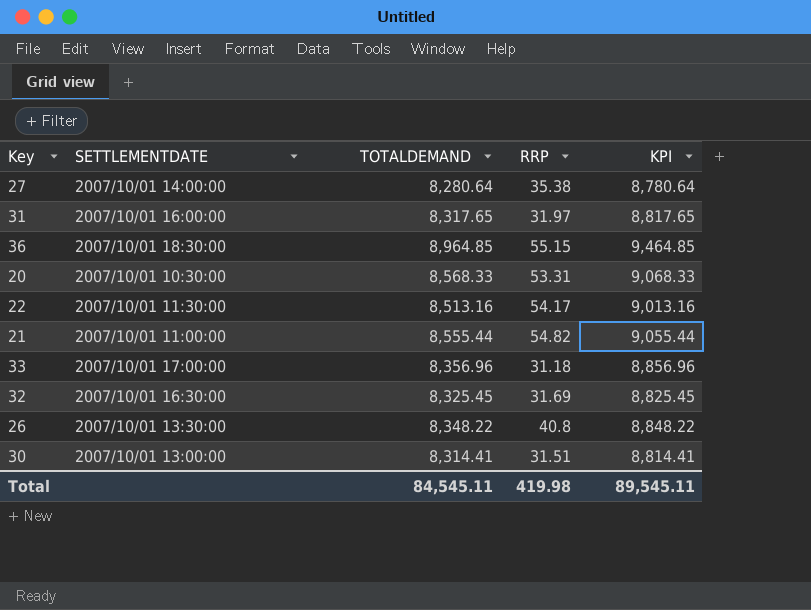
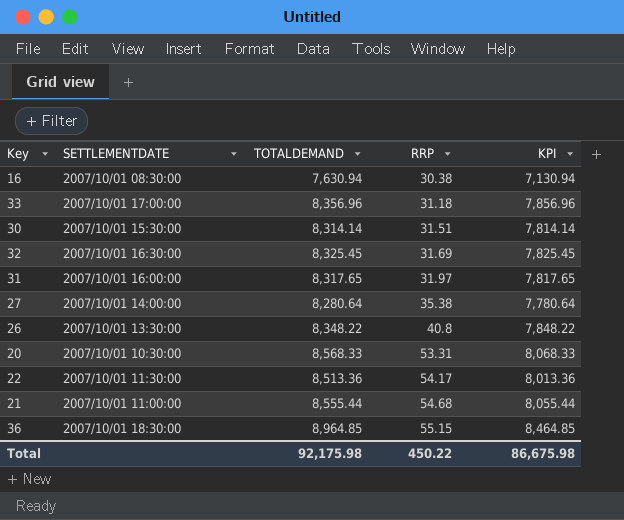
row order: none -> RRP ascending
column KPI | formula: [TOTALDEMAND] + 500 -> [TOTALDEMAND] - 500
row 16: none -> 2007/10/01 08:30:00 | 7,630.94 | 30.38 | 7,130.94
30 | SETTLEMENTDATE: 2007/10/01 13:00:00 -> 2007/10/01 15:30:00
30 | TOTALDEMAND: 8,314.41 -> 8,314.14
22 | TOTALDEMAND: 8,513.16 -> 8,513.36
21 | RRP: 54.82 -> 54.68
Total | TOTALDEMAND: 84,545.11 -> 92,175.98
Total | RRP: 419.98 -> 450.22
Total | KPI: 89,545.11 -> 86,675.98

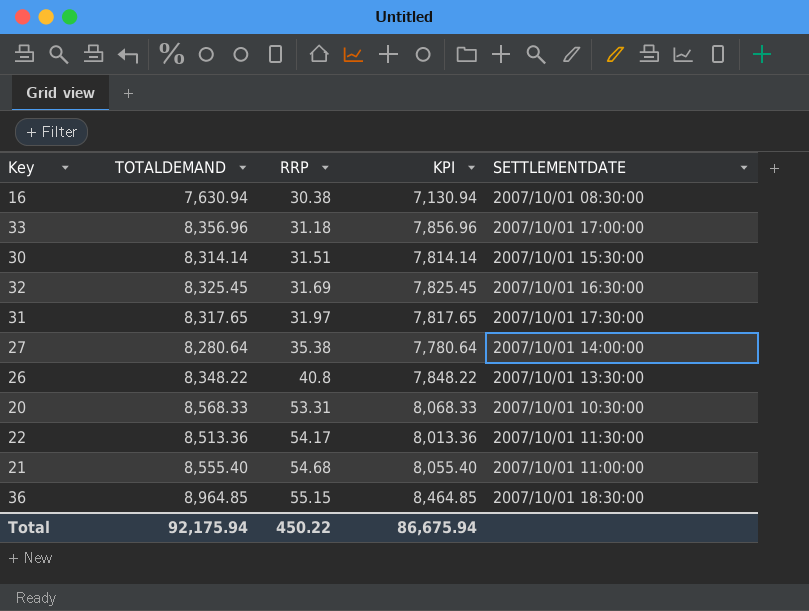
column SETTLEMENTDATE | position: 2 -> 5
31 | SETTLEMENTDATE: 2007/10/01 16:00:00 -> 2007/10/01 17:30:00
21 | TOTALDEMAND: 8,555.44 -> 8,555.40
21 | KPI: 8,055.44 -> 8,055.40
Total | TOTALDEMAND: 92,175.98 -> 92,175.94
Total | KPI: 86,675.98 -> 86,675.94

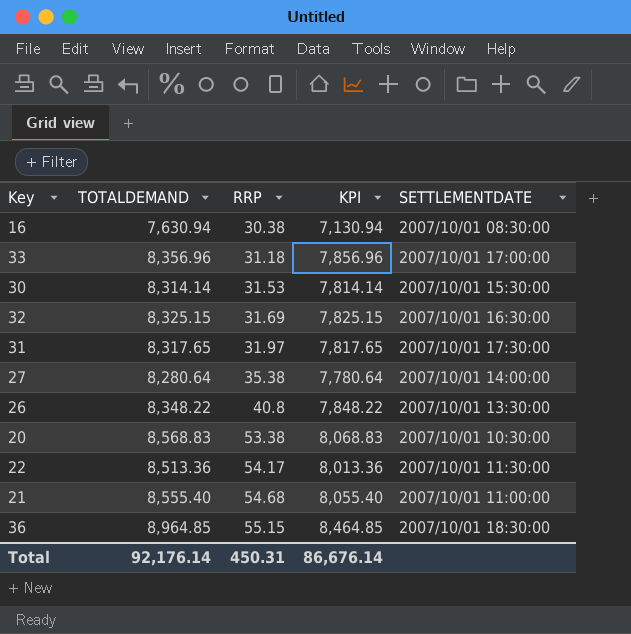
30 | RRP: 31.51 -> 31.53
32 | TOTALDEMAND: 8,325.45 -> 8,325.15
32 | KPI: 7,825.45 -> 7,825.15
20 | TOTALDEMAND: 8,568.33 -> 8,568.83
20 | RRP: 53.31 -> 53.38
20 | KPI: 8,068.33 -> 8,068.83
Total | TOTALDEMAND: 92,175.94 -> 92,176.14
Total | RRP: 450.22 -> 450.31
Total | KPI: 86,675.94 -> 86,676.14

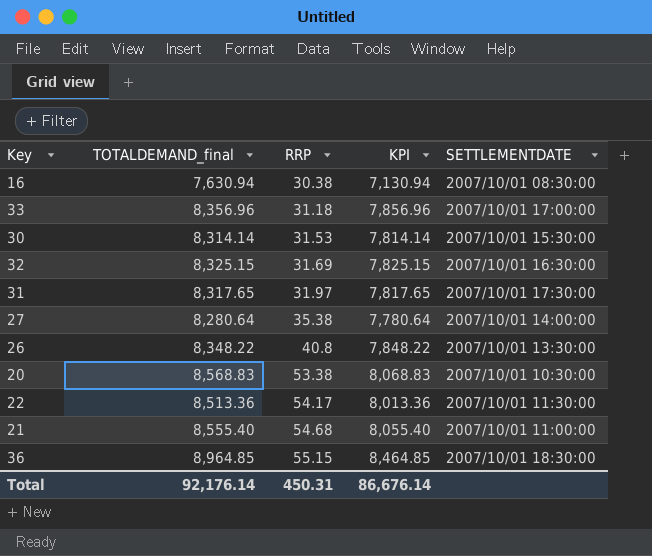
column name: TOTALDEMAND -> TOTALDEMAND_final

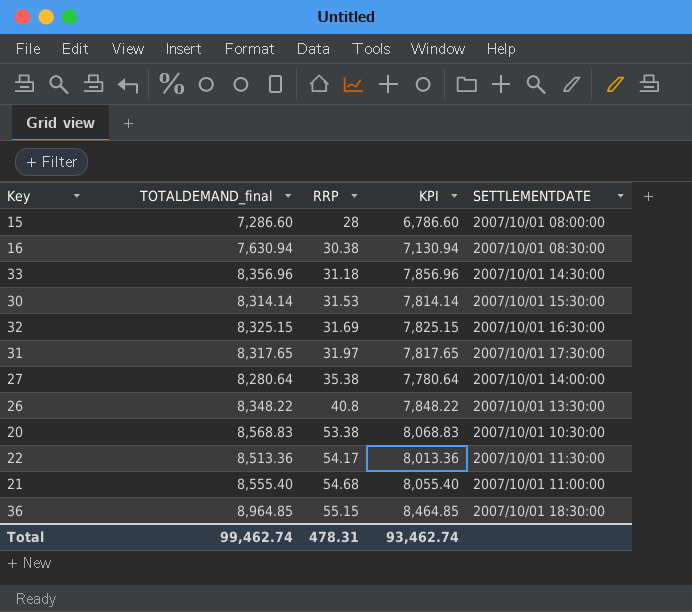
row 15: none -> 7,286.60 | 28 | 6,786.60 | 2007/10/01 08:00:00
33 | SETTLEMENTDATE: 2007/10/01 17:00:00 -> 2007/10/01 14:30:00
Total | TOTALDEMAND_final: 92,176.14 -> 99,462.74
Total | RRP: 450.31 -> 478.31
Total | KPI: 86,676.14 -> 93,462.74

